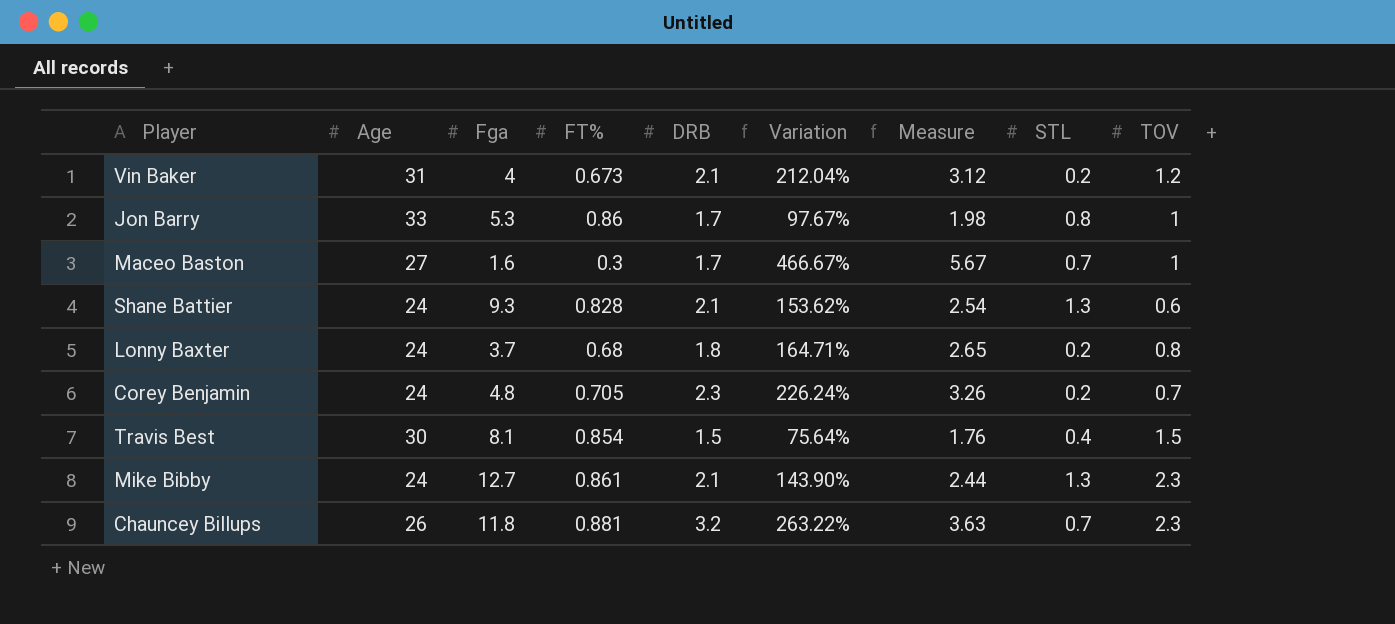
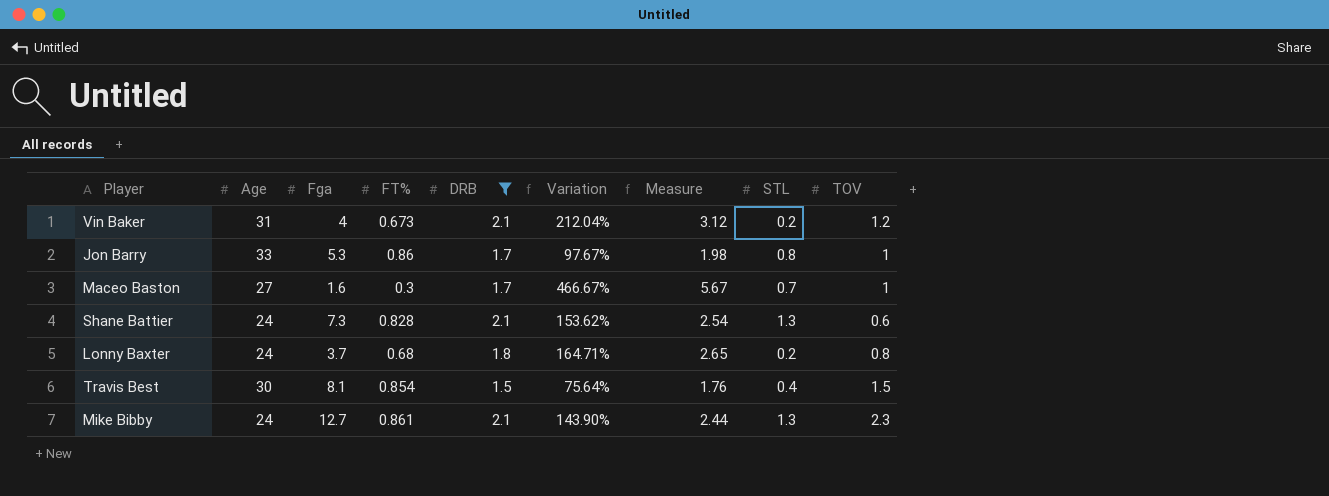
filter: none -> DRB <= 2.1
Shane Battier | Fga: 9.3 -> 7.3

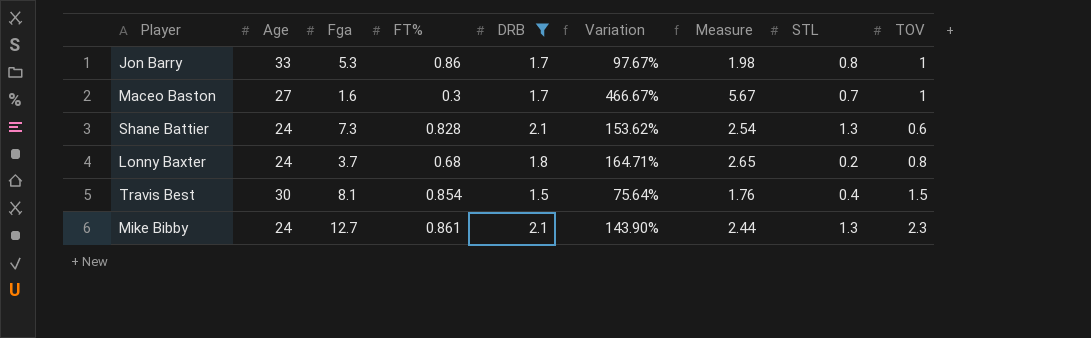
row Vin Baker: 31 | 4 | 0.673 | 2.1 | 212.04% | 3.12 | 0.2 | 1.2 -> none

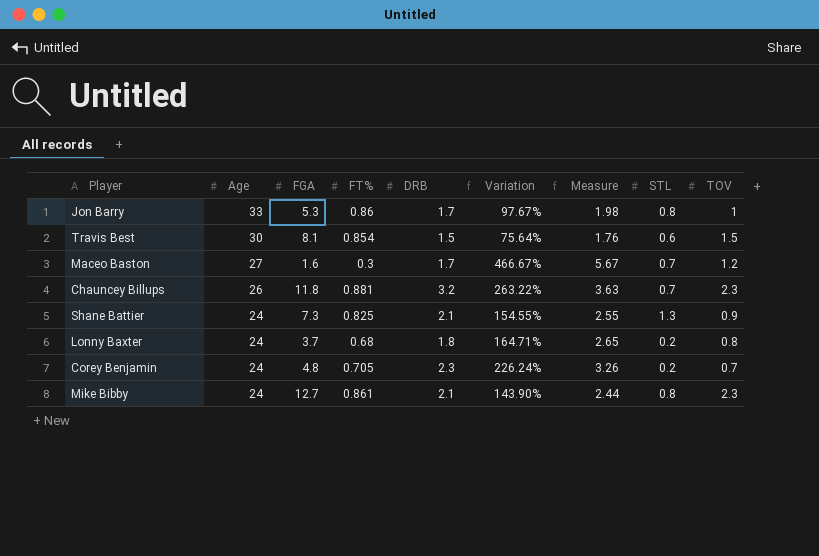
filter: DRB <= 2.1 -> none
row order: none -> Age descending
column name: Fga -> FGA
Travis Best | STL: 0.4 -> 0.6
Maceo Baston | TOV: 1 -> 1.2
Shane Battier | FT%: 0.828 -> 0.825
Shane Battier | Variation: 153.62% -> 154.55%
Shane Battier | Measure: 2.54 -> 2.55
Shane Battier | TOV: 0.6 -> 0.9
Mike Bibby | STL: 1.3 -> 0.8

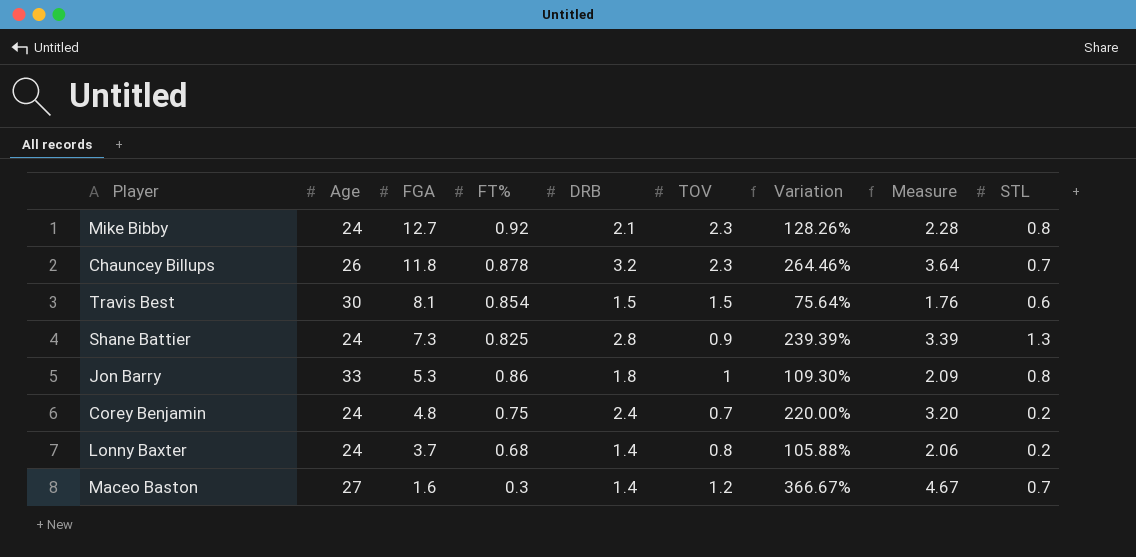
row order: Age descending -> FGA descending
column TOV | position: 9 -> 6
Mike Bibby | FT%: 0.861 -> 0.92
Mike Bibby | Variation: 143.90% -> 128.26%
Mike Bibby | Measure: 2.44 -> 2.28
Chauncey Billups | FT%: 0.881 -> 0.878
Chauncey Billups | Variation: 263.22% -> 264.46%
Chauncey Billups | Measure: 3.63 -> 3.64
Shane Battier | DRB: 2.1 -> 2.8
Shane Battier | Variation: 154.55% -> 239.39%
Shane Battier | Measure: 2.55 -> 3.39
Jon Barry | DRB: 1.7 -> 1.8
Jon Barry | Variation: 97.67% -> 109.30%
Jon Barry | Measure: 1.98 -> 2.09
Corey Benjamin | FT%: 0.705 -> 0.75
Corey Benjamin | DRB: 2.3 -> 2.4
Corey Benjamin | Variation: 226.24% -> 220.00%
Corey Benjamin | Measure: 3.26 -> 3.20
Lonny Baxter | DRB: 1.8 -> 1.4
Lonny Baxter | Variation: 164.71% -> 105.88%
Lonny Baxter | Measure: 2.65 -> 2.06
Maceo Baston | DRB: 1.7 -> 1.4
Maceo Baston | Variation: 466.67% -> 366.67%
Maceo Baston | Measure: 5.67 -> 4.67

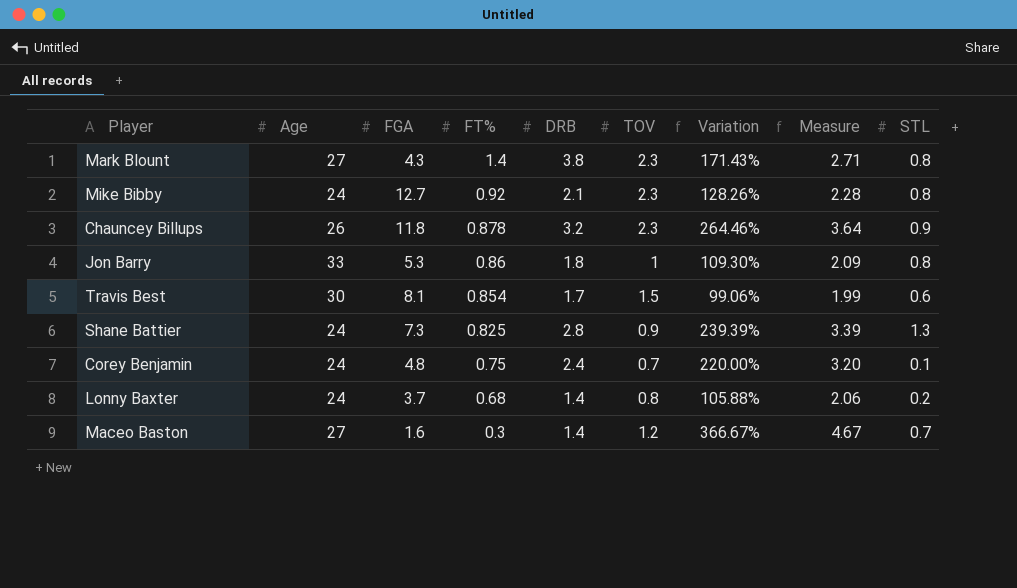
row order: FGA descending -> FT% descending
row Mark Blount: none -> 27 | 4.3 | 1.4 | 3.8 | 2.3 | 171.43% | 2.71 | 0.8
Chauncey Billups | STL: 0.7 -> 0.9
Travis Best | DRB: 1.5 -> 1.7
Travis Best | Variation: 75.64% -> 99.06%
Travis Best | Measure: 1.76 -> 1.99
Corey Benjamin | STL: 0.2 -> 0.1

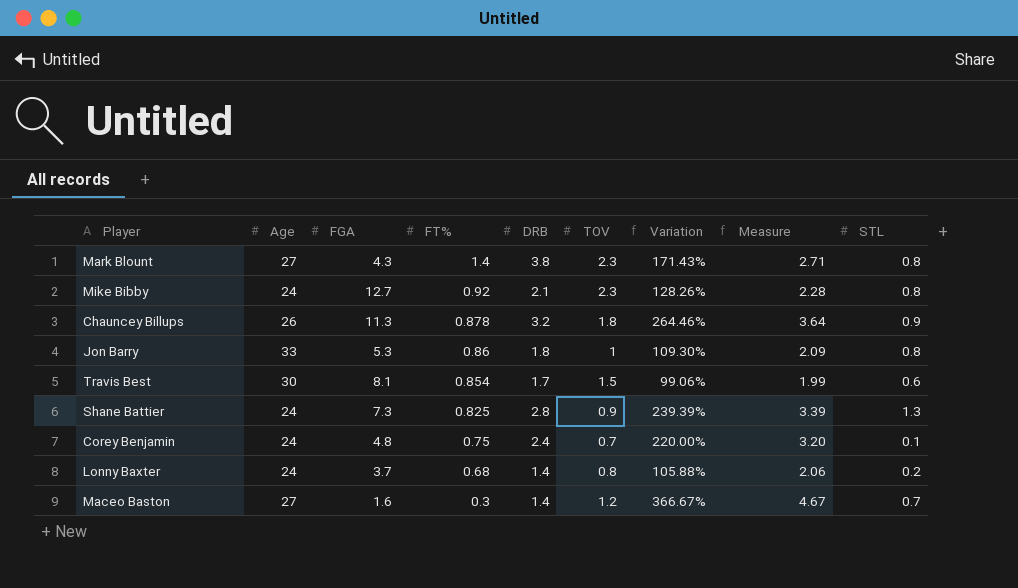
Chauncey Billups | FGA: 11.8 -> 11.3
Chauncey Billups | TOV: 2.3 -> 1.8

